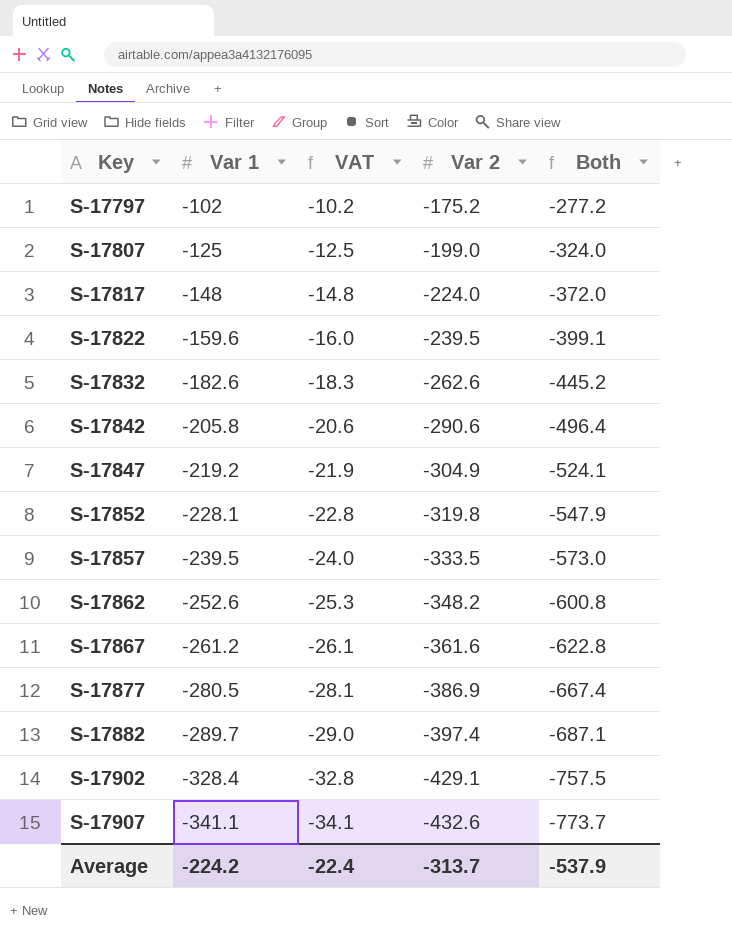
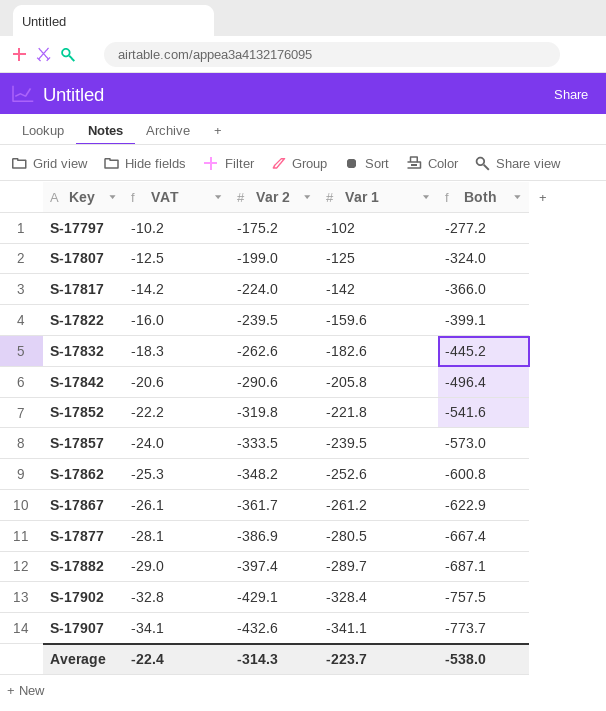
column Var 1 | position: 2 -> 4
row S-17847: -219.2 | -21.9 | -304.9 | -524.1 -> none
S-17817 | VAT: -14.8 -> -14.2
S-17817 | Var 1: -148 -> -142
S-17817 | Both: -372.0 -> -366.0
S-17852 | VAT: -22.8 -> -22.2
S-17852 | Var 1: -228.1 -> -221.8
S-17852 | Both: -547.9 -> -541.6
S-17867 | Var 2: -361.6 -> -361.7
S-17867 | Both: -622.8 -> -622.9
Average | Var 2: -313.7 -> -314.3
Average | Var 1: -224.2 -> -223.7
Average | Both: -537.9 -> -538.0

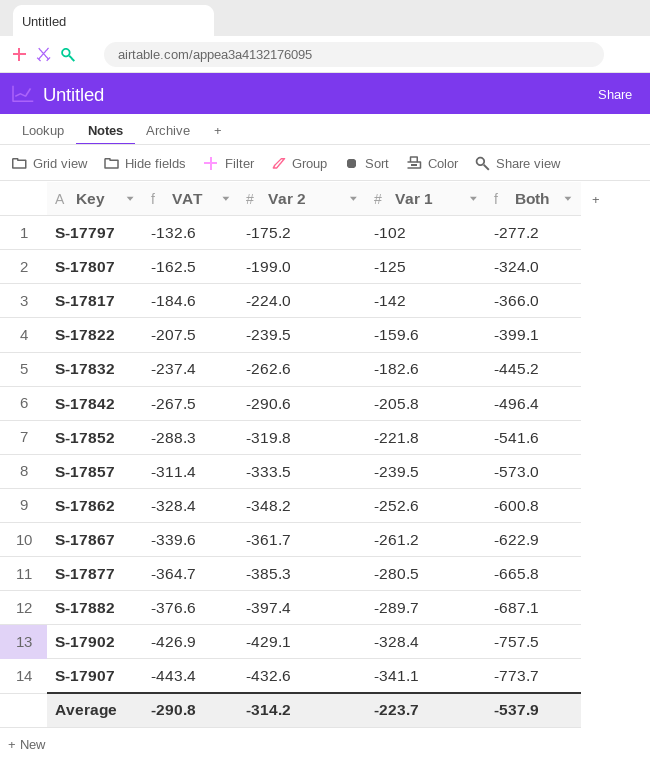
column VAT | formula: [Var 1] * 0.1 -> [Var 1] * 1.3
S-17877 | Var 2: -386.9 -> -385.3
S-17877 | Both: -667.4 -> -665.8
Average | VAT: -22.4 -> -290.8
Average | Var 2: -314.3 -> -314.2
Average | Both: -538.0 -> -537.9

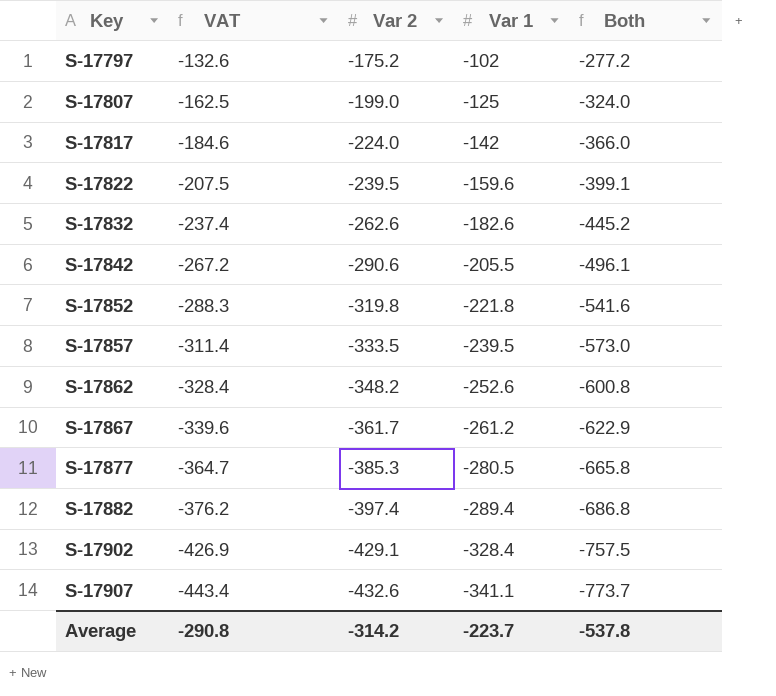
S-17842 | VAT: -267.5 -> -267.2
S-17842 | Var 1: -205.8 -> -205.5
S-17842 | Both: -496.4 -> -496.1
S-17882 | VAT: -376.6 -> -376.2
S-17882 | Var 1: -289.7 -> -289.4
S-17882 | Both: -687.1 -> -686.8
Average | Both: -537.9 -> -537.8

